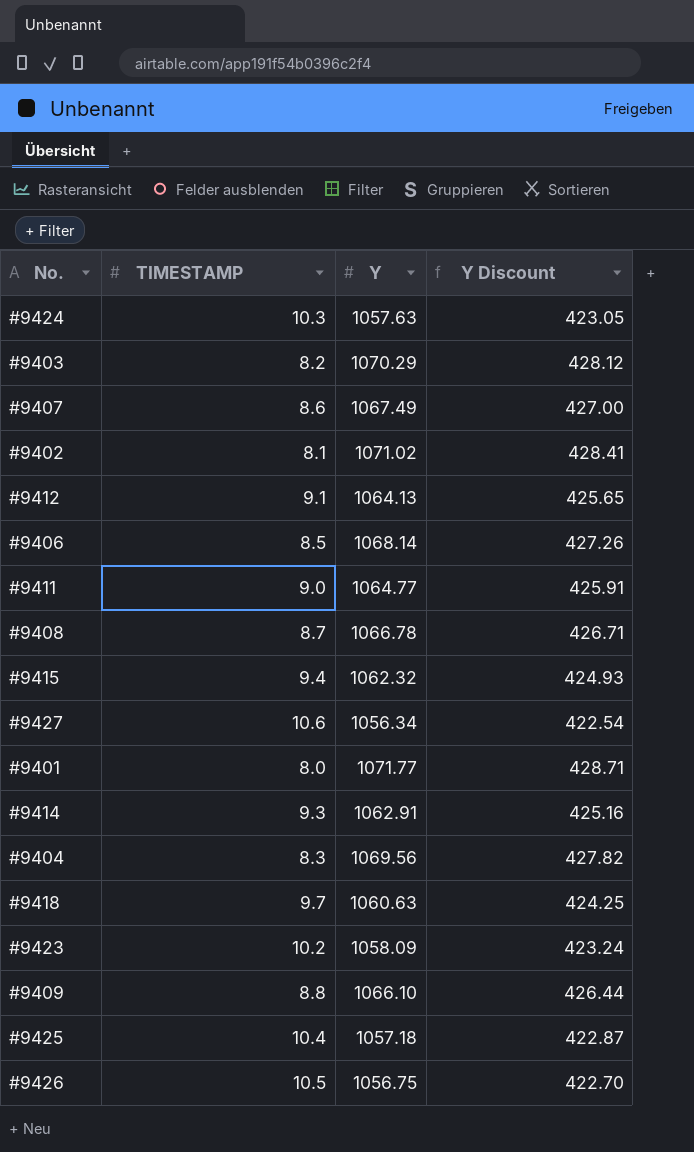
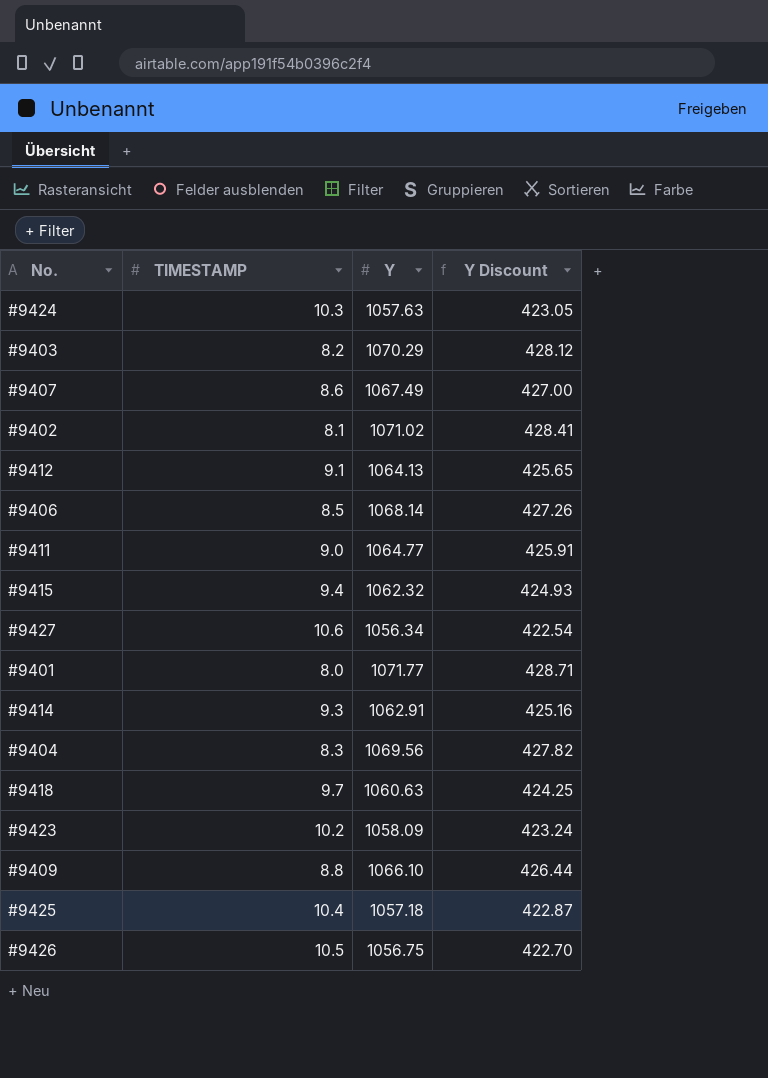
row #9408: 8.7 | 1066.78 | 426.71 -> none

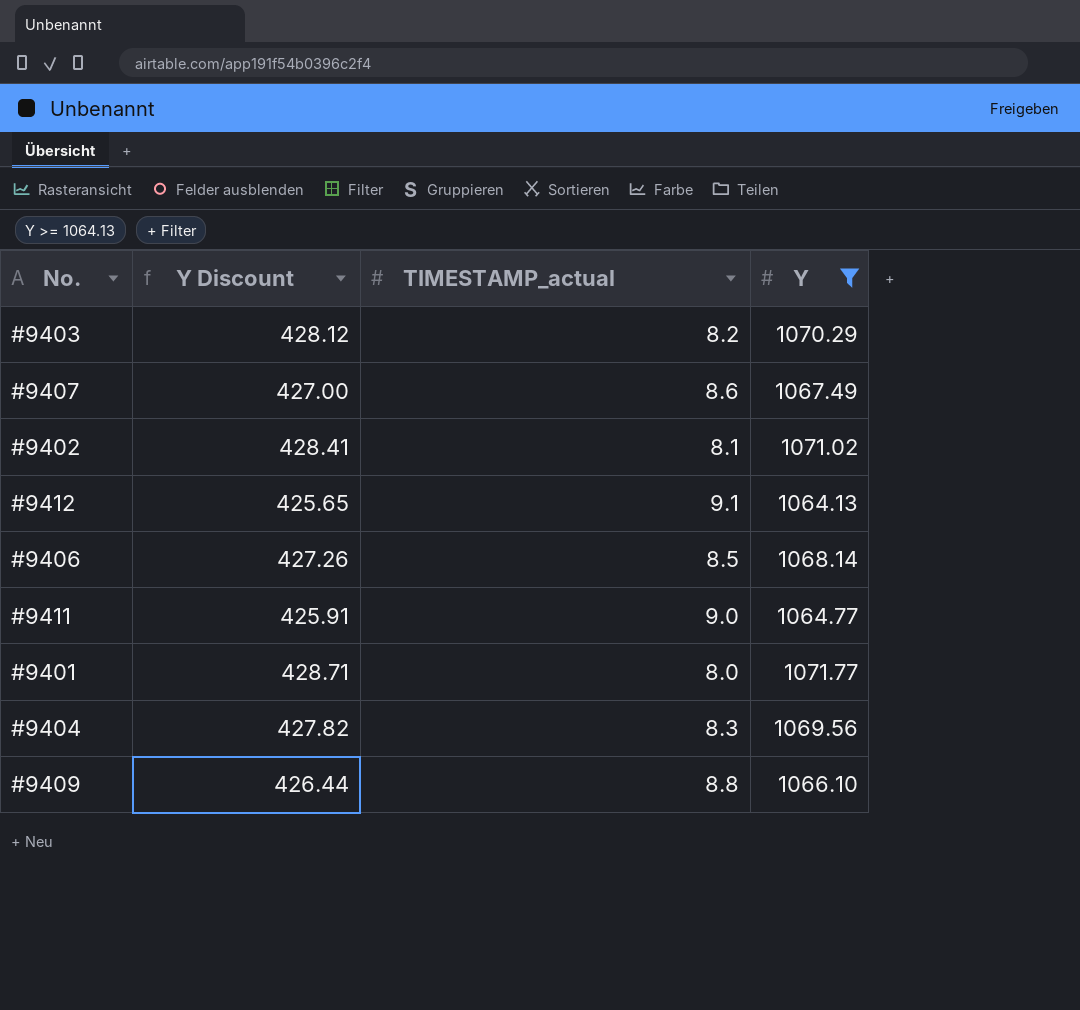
filter: none -> Y >= 1064.13
column Y Discount | position: 4 -> 2
column name: TIMESTAMP -> TIMESTAMP_actual

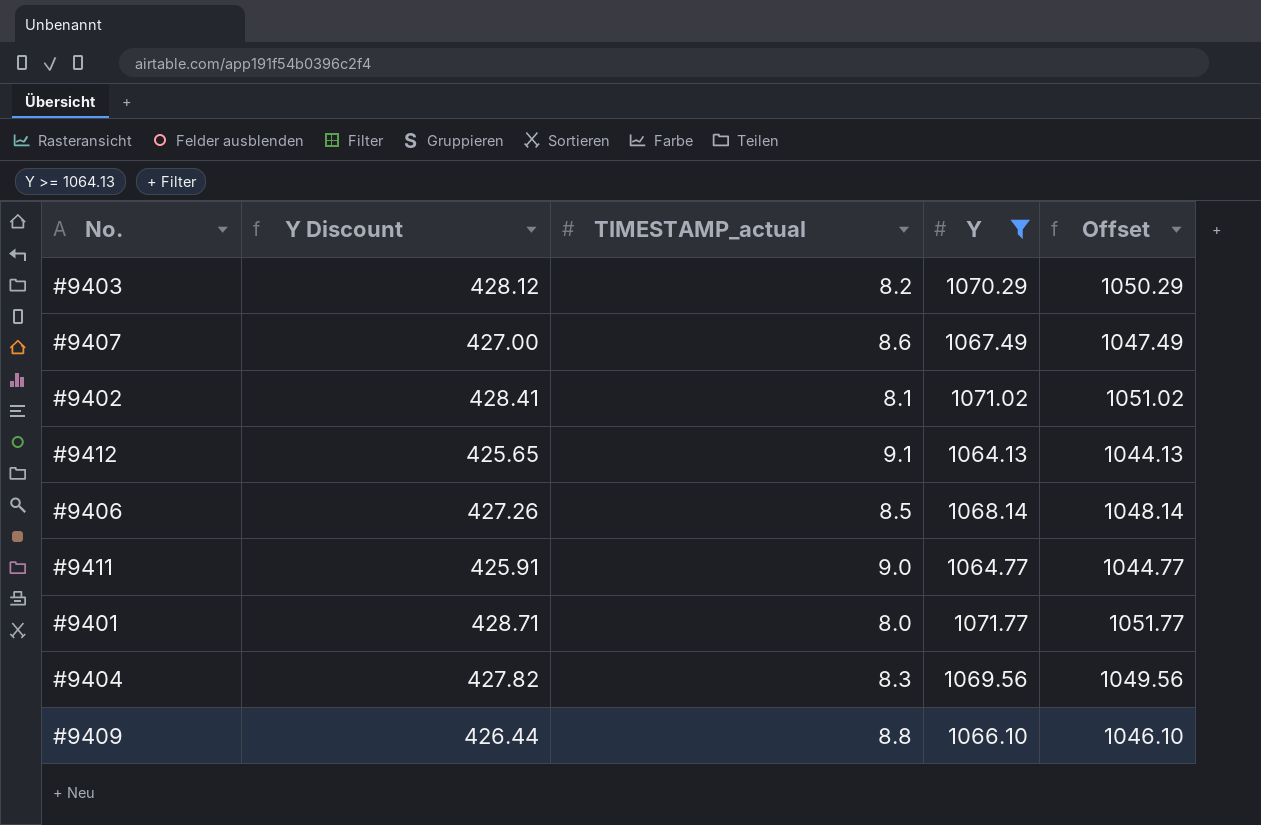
column Offset | formula: none -> [Y] - 20

